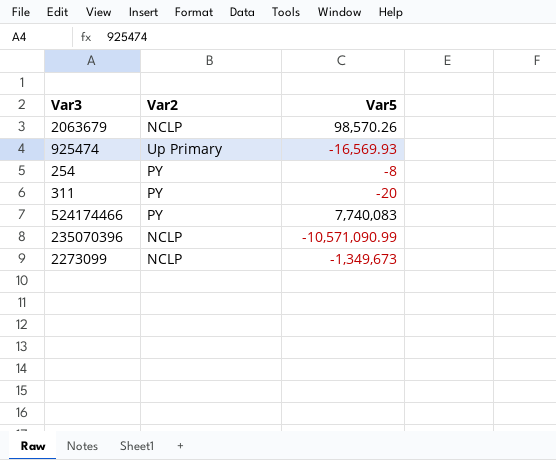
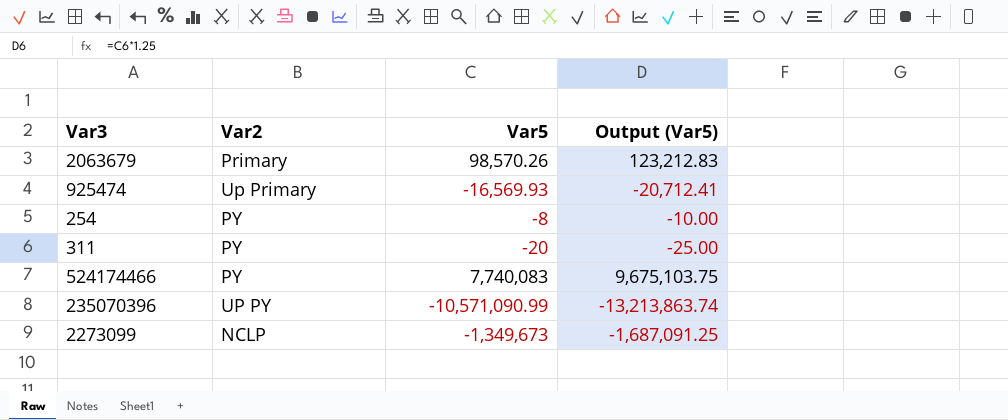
column Output (Var5) | formula: none -> [Var5] * 1.25
2063679 | Var2: NCLP -> Primary
235070396 | Var2: NCLP -> UP PY

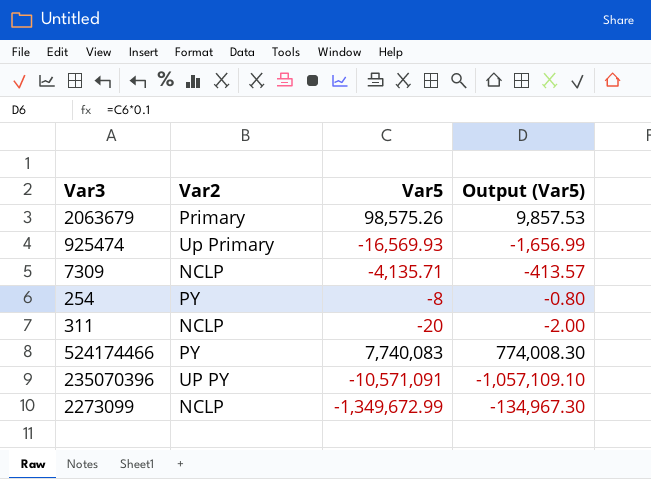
column Output (Var5) | formula: [Var5] * 1.25 -> [Var5] * 0.1
2063679 | Var5: 98,570.26 -> 98,575.26
row 7309: none -> NCLP | -4,135.71 | -413.57
311 | Var2: PY -> NCLP
235070396 | Var5: -10,571,090.99 -> -10,571,091
2273099 | Var5: -1,349,673 -> -1,349,672.99

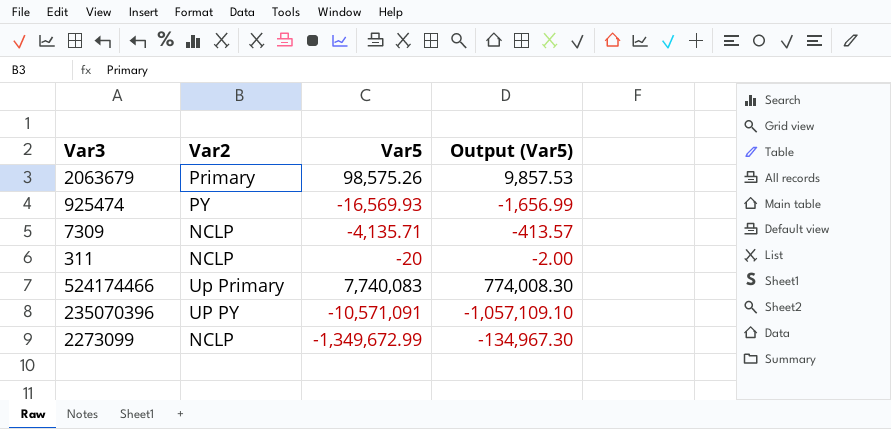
row 254: PY | -8 | -0.80 -> none
925474 | Var2: Up Primary -> PY
524174466 | Var2: PY -> Up Primary

